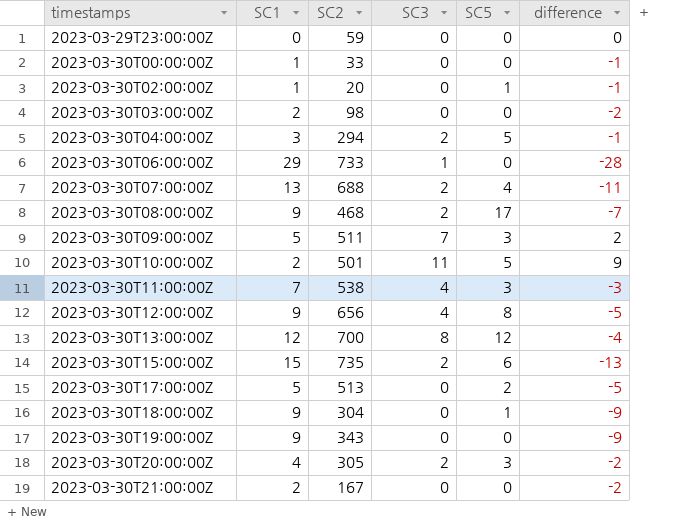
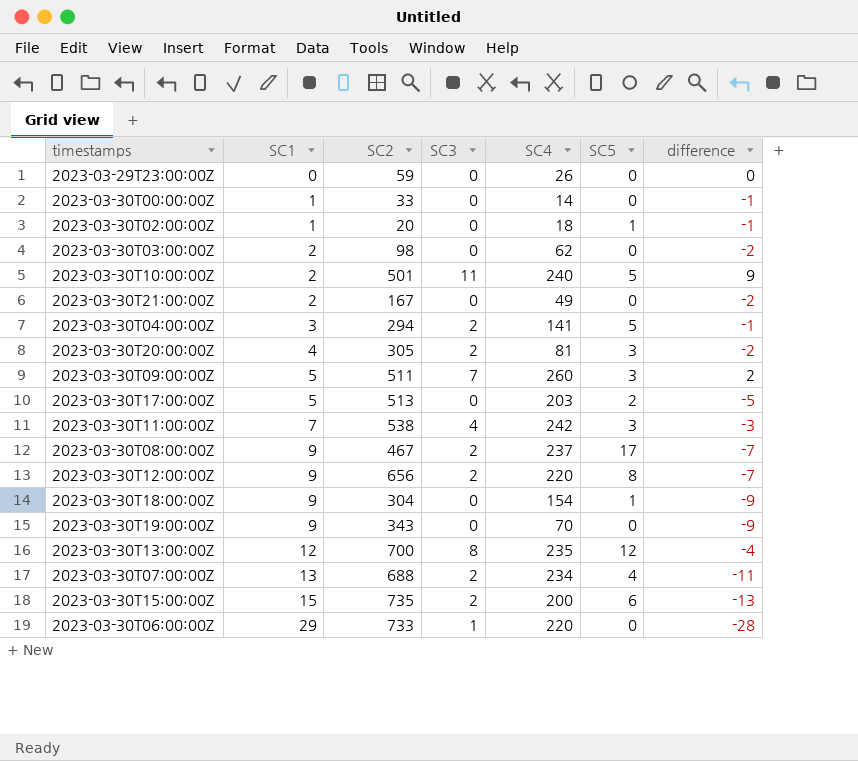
row order: timestamps ascending -> SC1 ascending
column SC4 | position: none -> 5
2023-03-30T08:00:00Z | SC2: 468 -> 467
2023-03-30T12:00:00Z | SC3: 4 -> 2
2023-03-30T12:00:00Z | difference: -5 -> -7

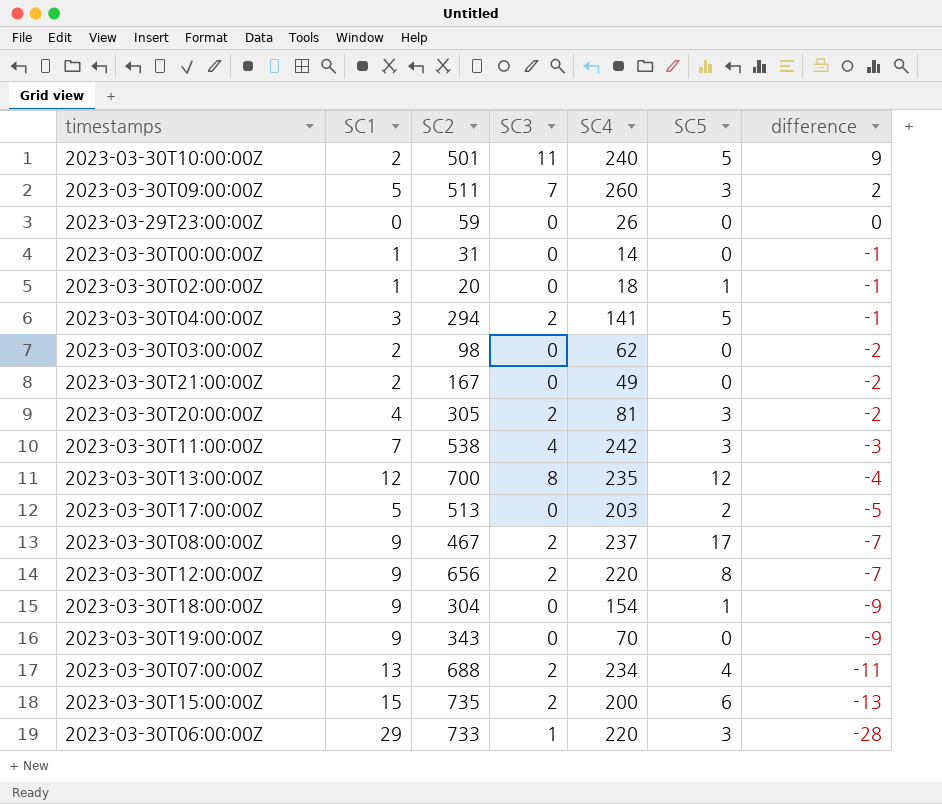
row order: SC1 ascending -> difference descending
2023-03-30T00:00:00Z | SC2: 33 -> 31
2023-03-30T06:00:00Z | SC5: 0 -> 3

